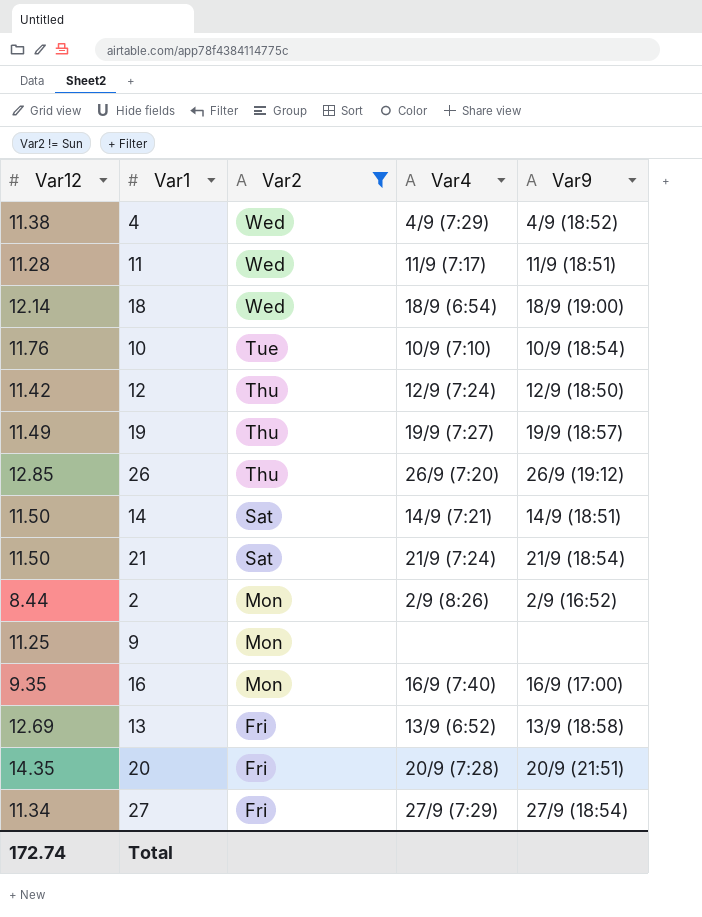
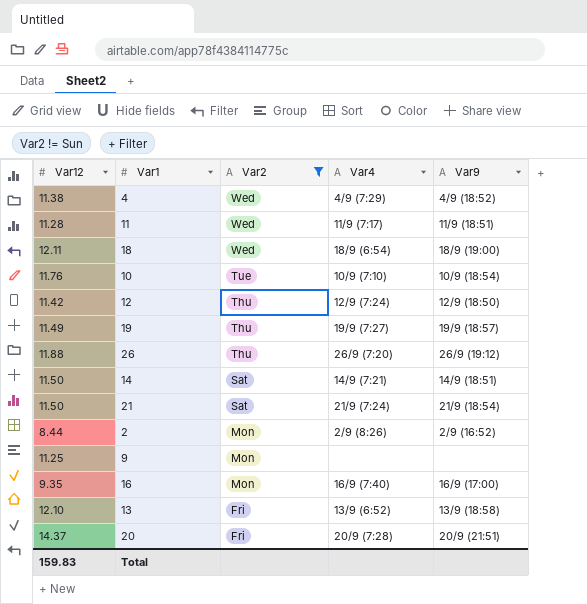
row 27: 11.34 | Fri | 27/9 (7:29) | 27/9 (18:54) -> none
18 | Var12: 12.14 -> 12.11
26 | Var12: 12.85 -> 11.88
13 | Var12: 12.69 -> 12.10
20 | Var12: 14.35 -> 14.37
Total | Var12: 172.74 -> 159.83

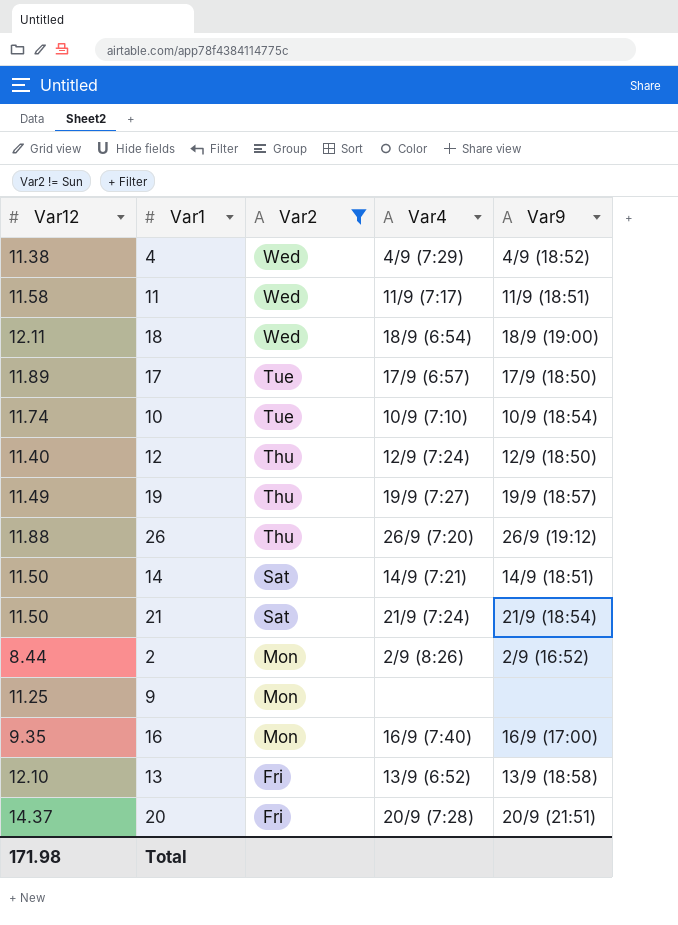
11 | Var12: 11.28 -> 11.58
row 17: none -> 11.89 | Tue | 17/9 (6:57) | 17/9 (18:50)
10 | Var12: 11.76 -> 11.74
12 | Var12: 11.42 -> 11.40
Total | Var12: 159.83 -> 171.98

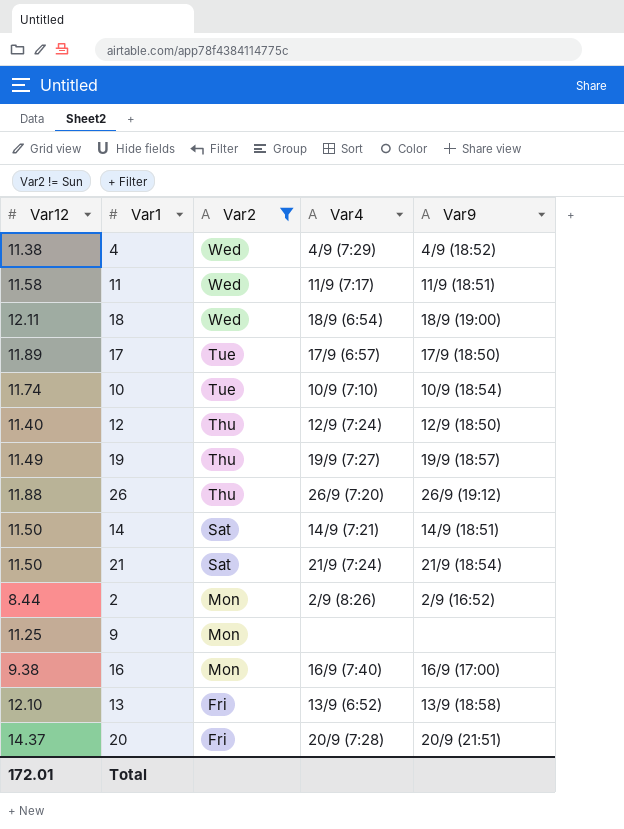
16 | Var12: 9.35 -> 9.38
Total | Var12: 171.98 -> 172.01

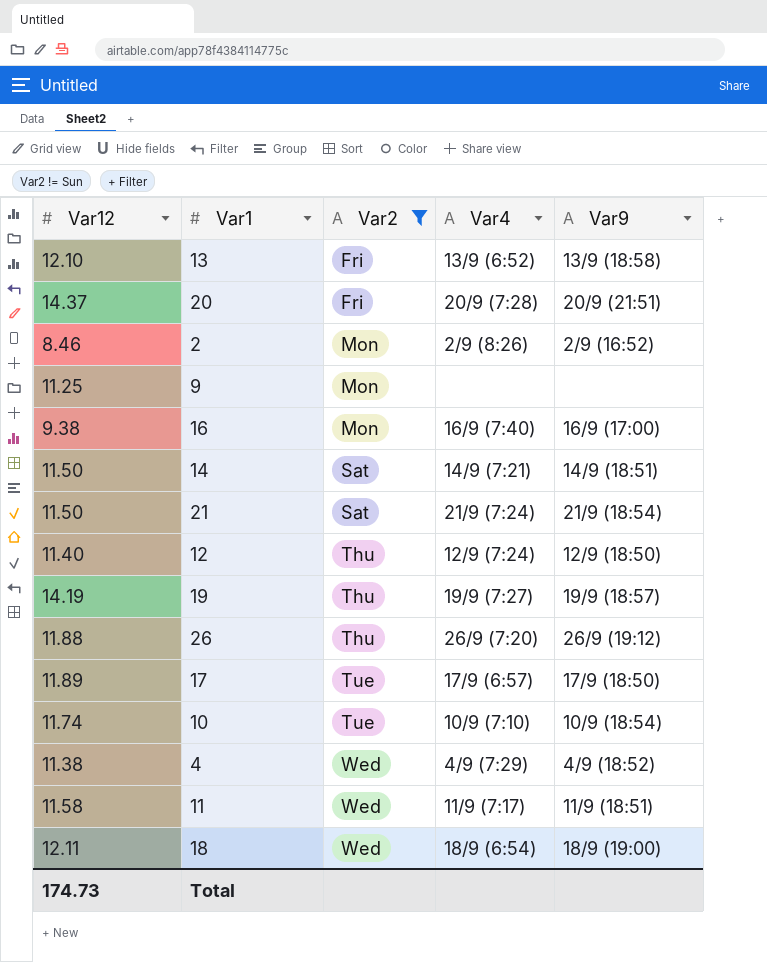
row order: Var2 descending -> Var2 ascending
2 | Var12: 8.44 -> 8.46
19 | Var12: 11.49 -> 14.19
Total | Var12: 172.01 -> 174.73

